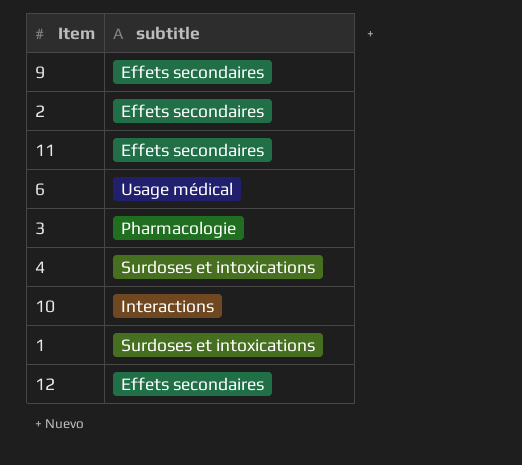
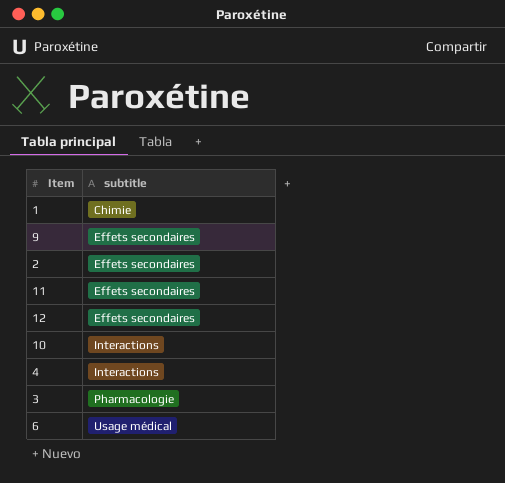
row order: none -> subtitle ascending
1 | subtitle: Surdoses et intoxications -> Chimie
4 | subtitle: Surdoses et intoxications -> Interactions

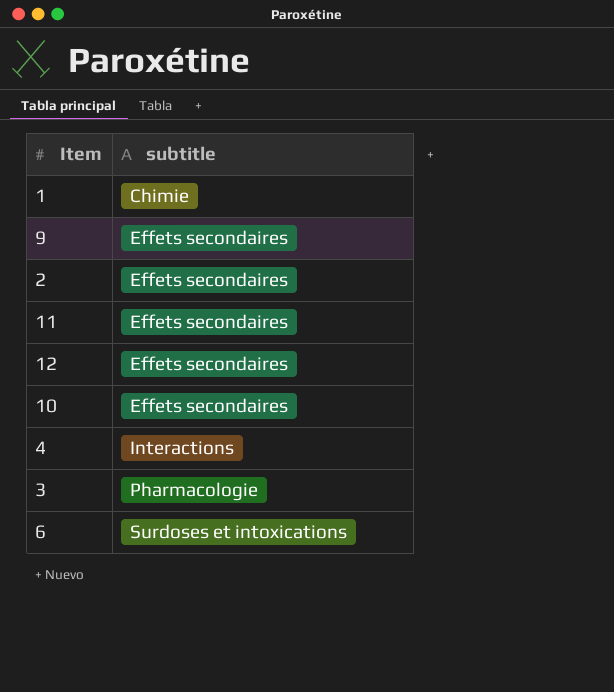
10 | subtitle: Interactions -> Effets secondaires
6 | subtitle: Usage médical -> Surdoses et intoxications

